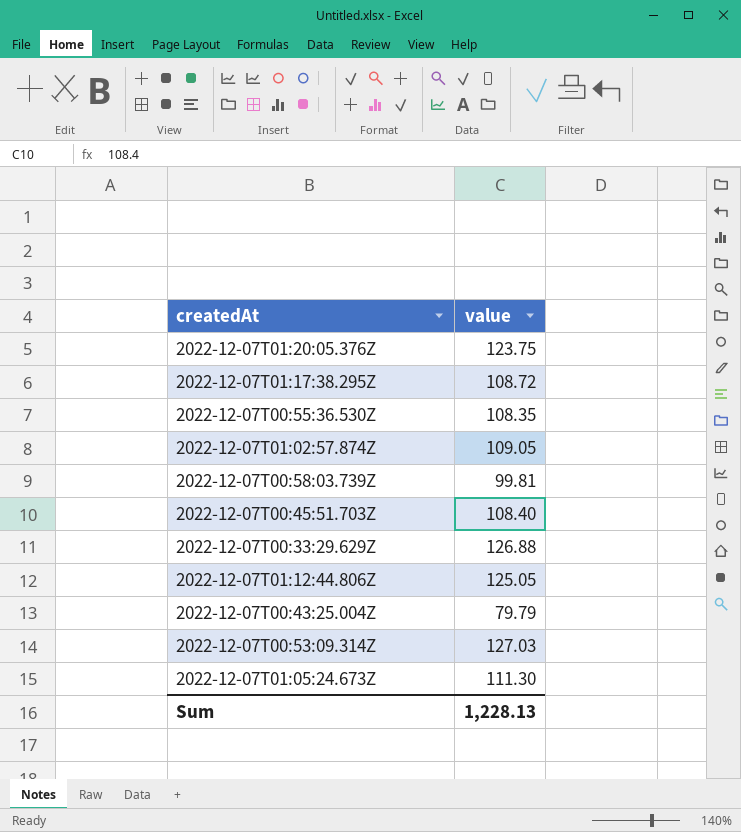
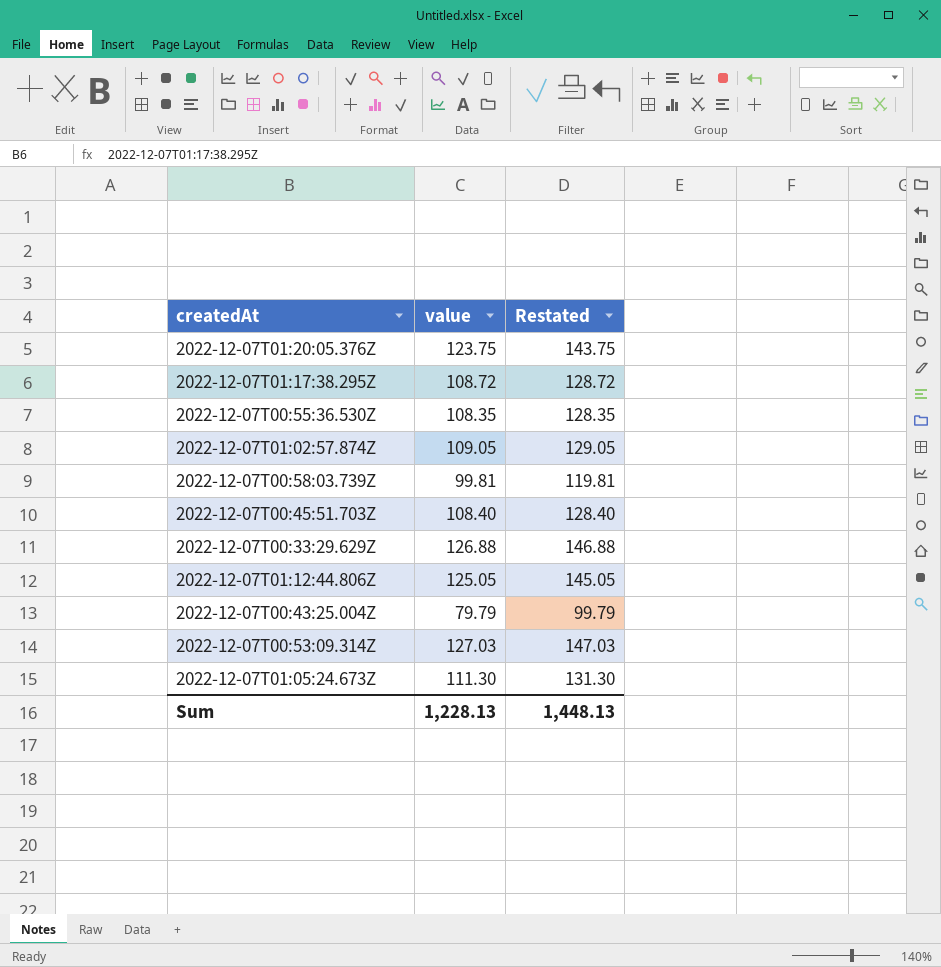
column Restated | formula: none -> [value] + 20

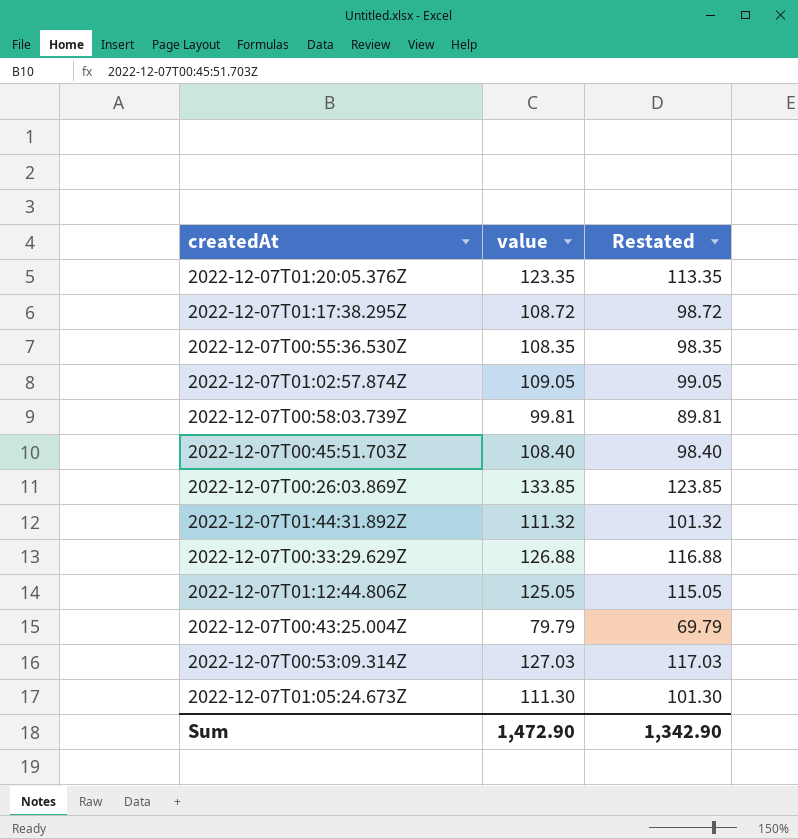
column Restated | formula: [value] + 20 -> [value] - 10
2022-12-07T01:20:05.376Z | value: 123.75 -> 123.35
row 2022-12-07T00:26:03.869Z: none -> 133.85 | 123.85
row 2022-12-07T01:44:31.892Z: none -> 111.32 | 101.32
Sum | value: 1,228.13 -> 1,472.90
Sum | Restated: 1,448.13 -> 1,342.90

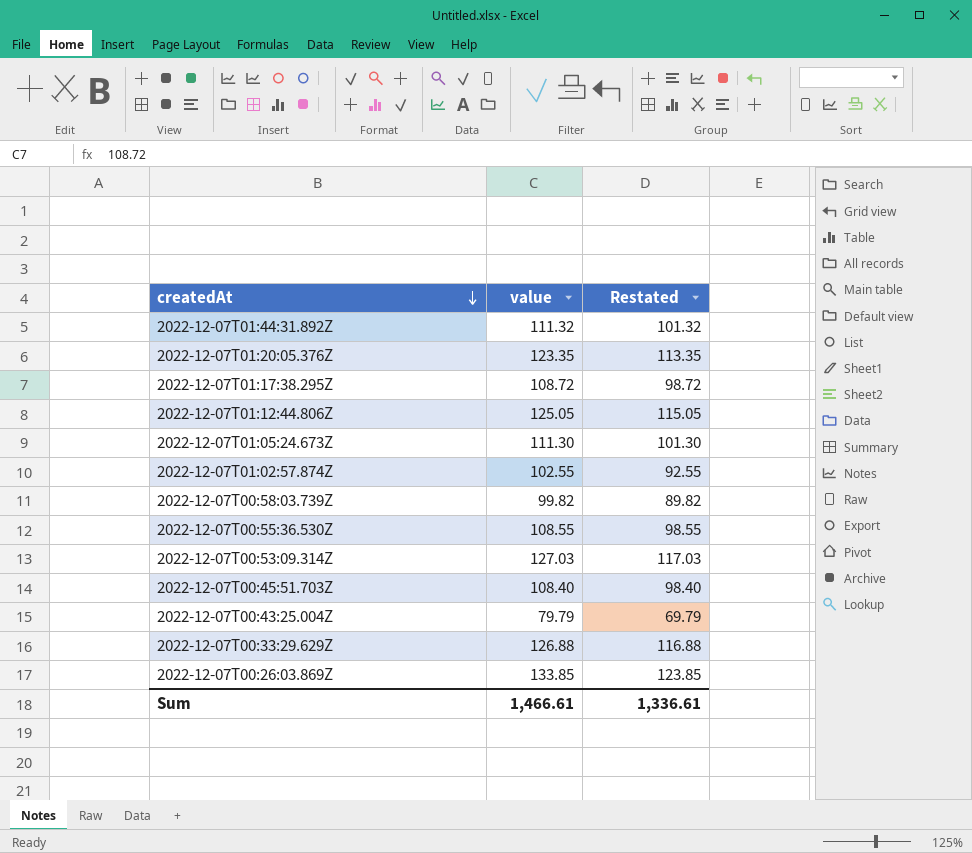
row order: none -> createdAt descending
2022-12-07T01:02:57.874Z | value: 109.05 -> 102.55
2022-12-07T01:02:57.874Z | Restated: 99.05 -> 92.55
2022-12-07T00:58:03.739Z | value: 99.81 -> 99.82
2022-12-07T00:58:03.739Z | Restated: 89.81 -> 89.82
2022-12-07T00:55:36.530Z | value: 108.35 -> 108.55
2022-12-07T00:55:36.530Z | Restated: 98.35 -> 98.55
Sum | value: 1,472.90 -> 1,466.61
Sum | Restated: 1,342.90 -> 1,336.61

